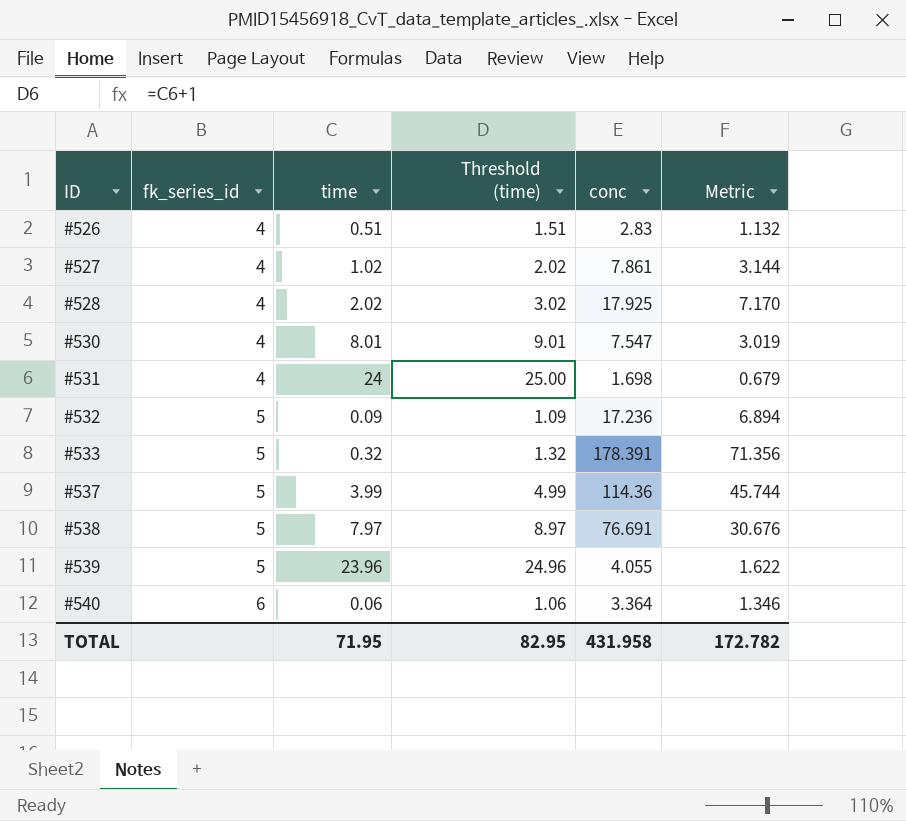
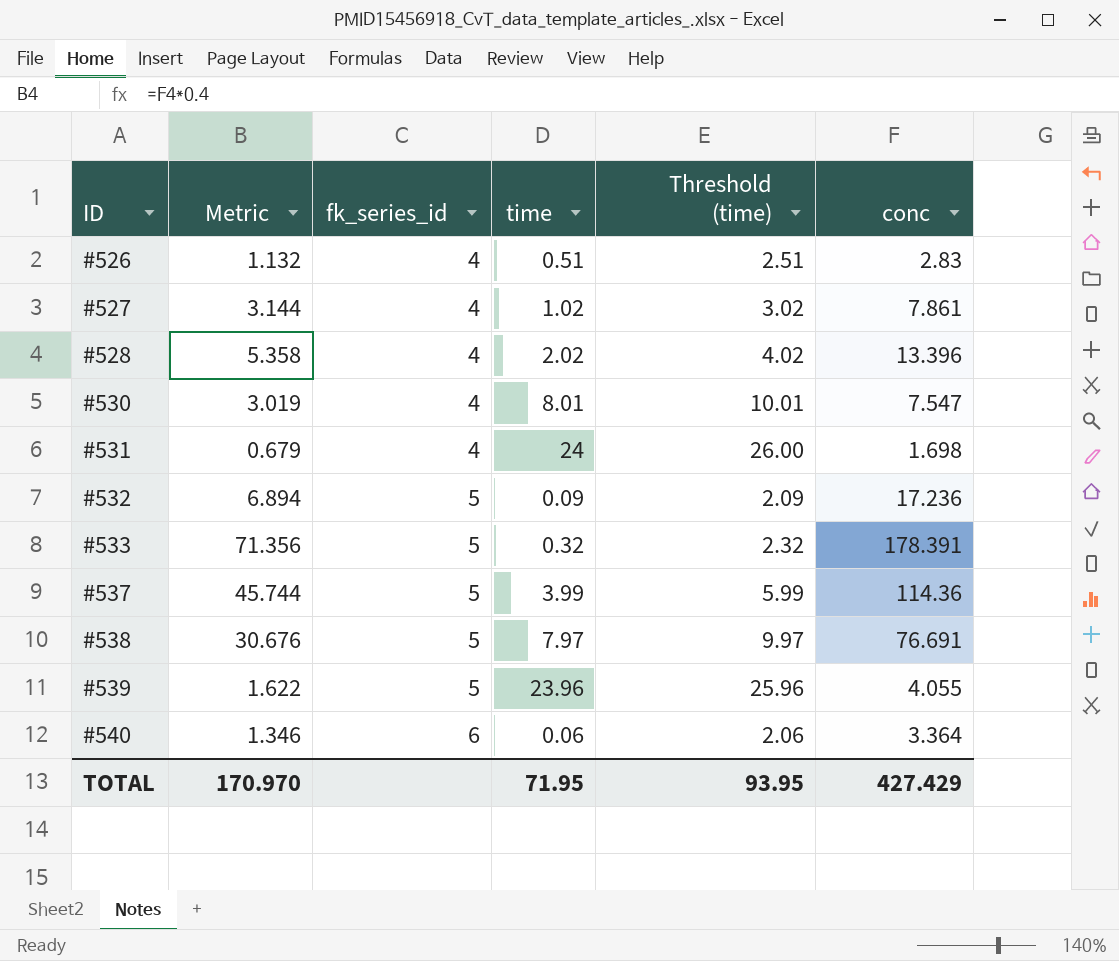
column Metric | position: 6 -> 2
column Threshold (time) | formula: [time] + 1 -> [time] + 2
#528 | Metric: 7.170 -> 5.358
#528 | conc: 17.925 -> 13.396
TOTAL | Metric: 172.782 -> 170.970
TOTAL | Threshold (time): 82.95 -> 93.95
TOTAL | conc: 431.958 -> 427.429

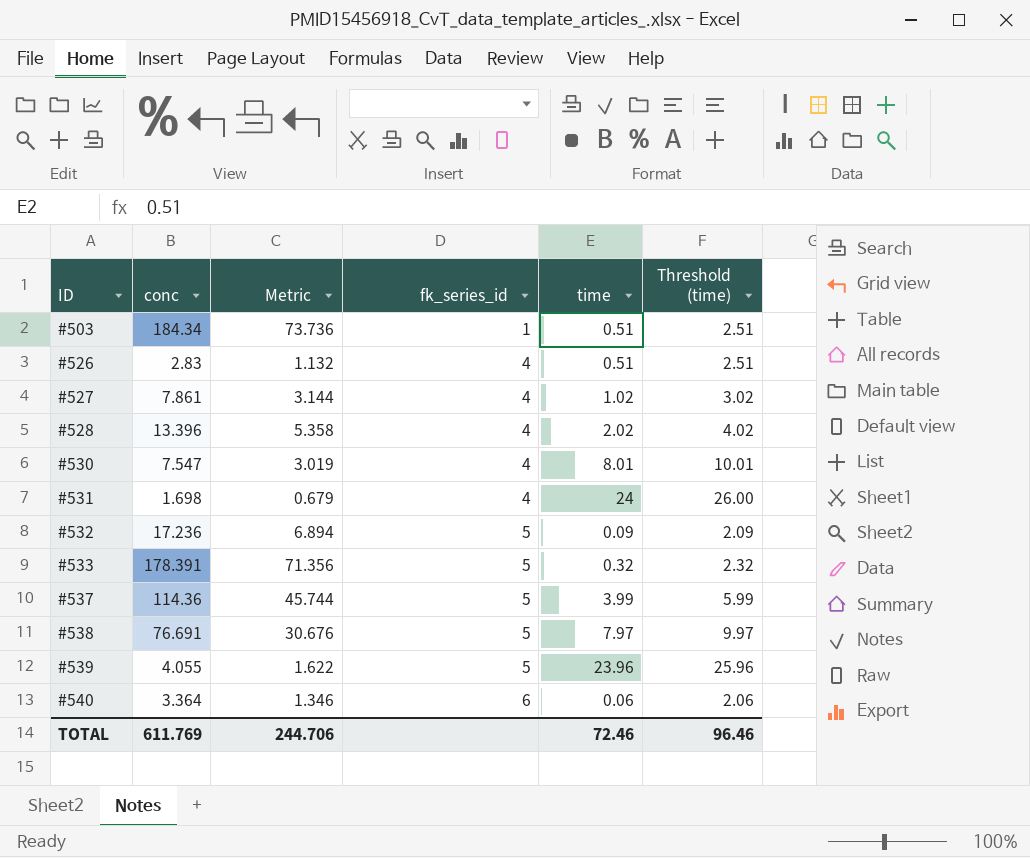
column conc | position: 6 -> 2
row #503: none -> 184.34 | 73.736 | 1 | 0.51 | 2.51
TOTAL | conc: 427.429 -> 611.769
TOTAL | Metric: 170.970 -> 244.706
TOTAL | time: 71.95 -> 72.46
TOTAL | Threshold (time): 93.95 -> 96.46

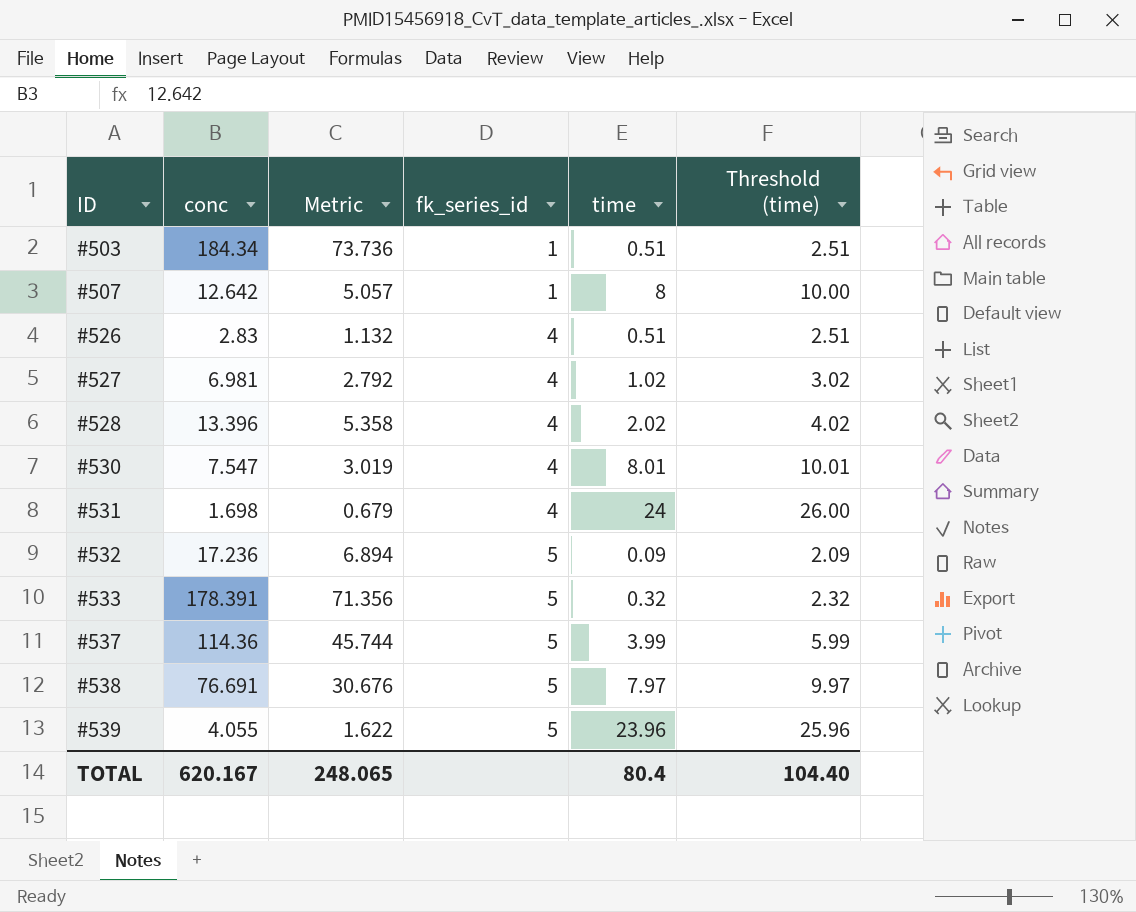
row #540: 3.364 | 1.346 | 6 | 0.06 | 2.06 -> none
row #507: none -> 12.642 | 5.057 | 1 | 8 | 10.00
#527 | conc: 7.861 -> 6.981
#527 | Metric: 3.144 -> 2.792
TOTAL | conc: 611.769 -> 620.167
TOTAL | Metric: 244.706 -> 248.065
TOTAL | time: 72.46 -> 80.4
TOTAL | Threshold (time): 96.46 -> 104.40

